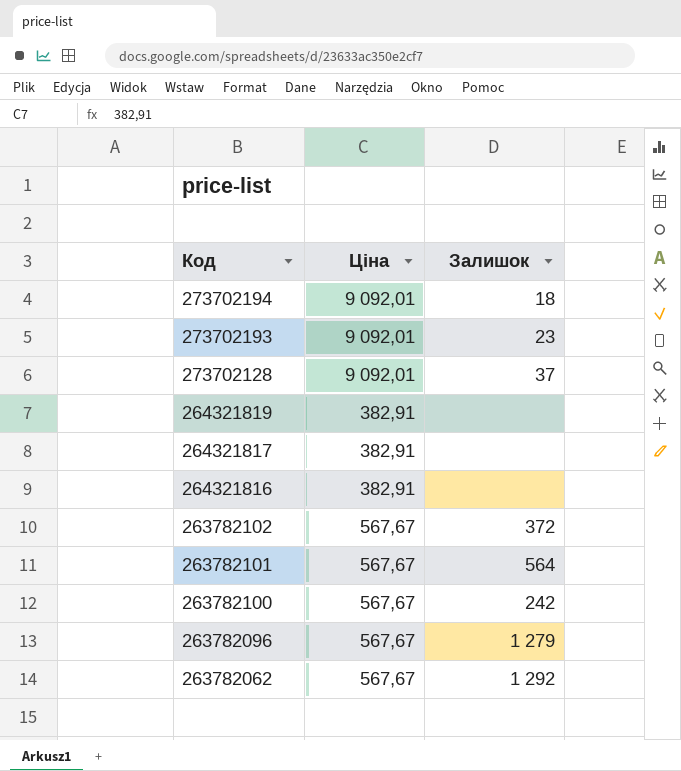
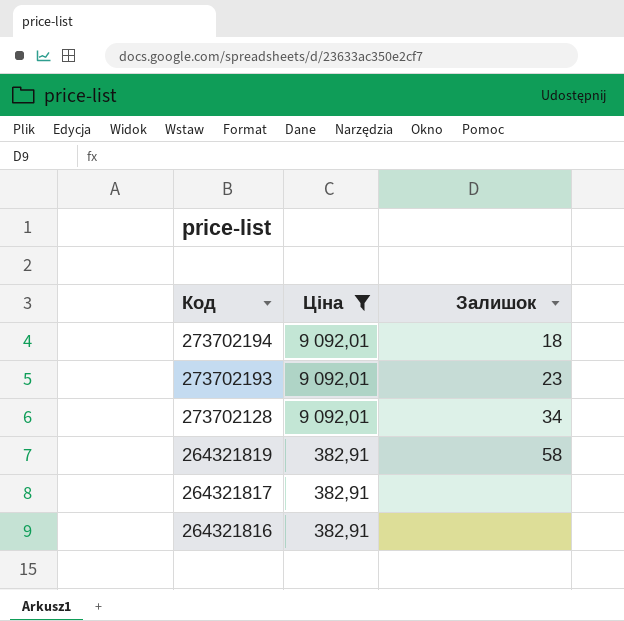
filter: none -> Ціна != 567,67
273702128 | Залишок: 37 -> 34
264321819 | Залишок: none -> 58

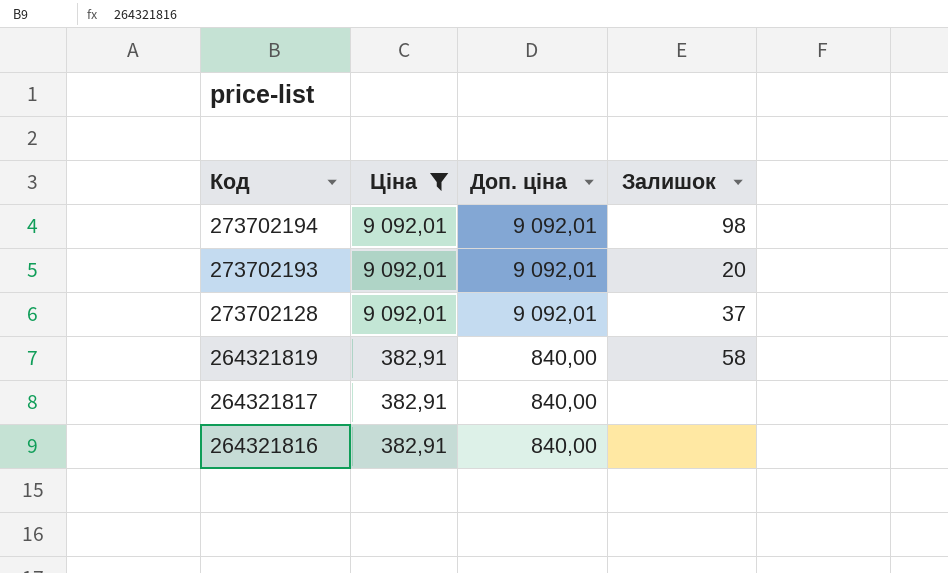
column Доп. ціна | position: none -> 3
273702194 | Залишок: 18 -> 98
273702193 | Залишок: 23 -> 20
273702128 | Залишок: 34 -> 37

